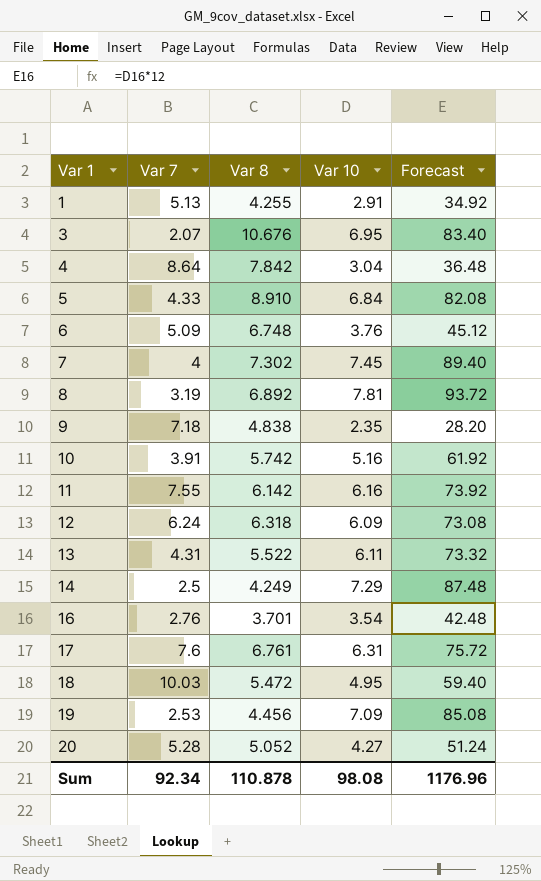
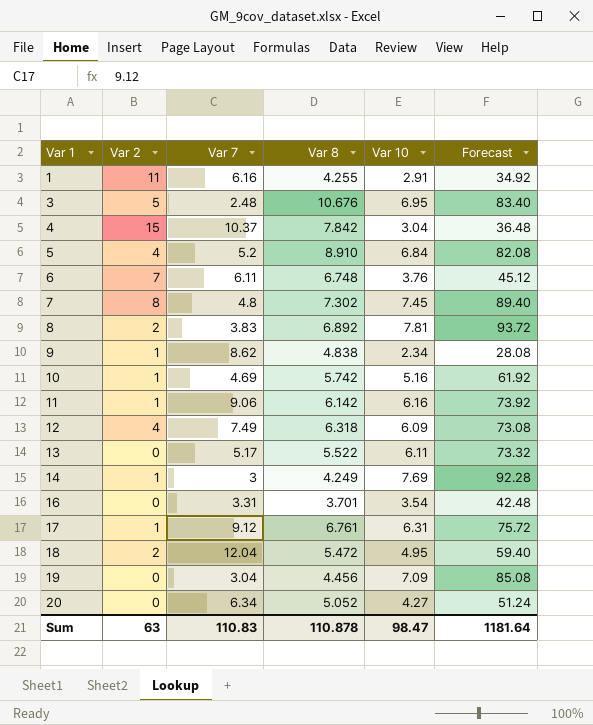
column Var 2 | position: none -> 2
1 | Var 7: 5.13 -> 6.16
3 | Var 7: 2.07 -> 2.48
4 | Var 7: 8.64 -> 10.37
5 | Var 7: 4.33 -> 5.2
6 | Var 7: 5.09 -> 6.11
7 | Var 7: 4 -> 4.8
8 | Var 7: 3.19 -> 3.83
9 | Var 7: 7.18 -> 8.62
9 | Var 10: 2.35 -> 2.34
9 | Forecast: 28.20 -> 28.08
10 | Var 7: 3.91 -> 4.69
11 | Var 7: 7.55 -> 9.06
12 | Var 7: 6.24 -> 7.49
13 | Var 7: 4.31 -> 5.17
14 | Var 7: 2.5 -> 3
14 | Var 10: 7.29 -> 7.69
14 | Forecast: 87.48 -> 92.28
16 | Var 7: 2.76 -> 3.31
17 | Var 7: 7.6 -> 9.12
18 | Var 7: 10.03 -> 12.04
19 | Var 7: 2.53 -> 3.04
20 | Var 7: 5.28 -> 6.34
Sum | Var 7: 92.34 -> 110.83
Sum | Var 10: 98.08 -> 98.47
Sum | Forecast: 1176.96 -> 1181.64

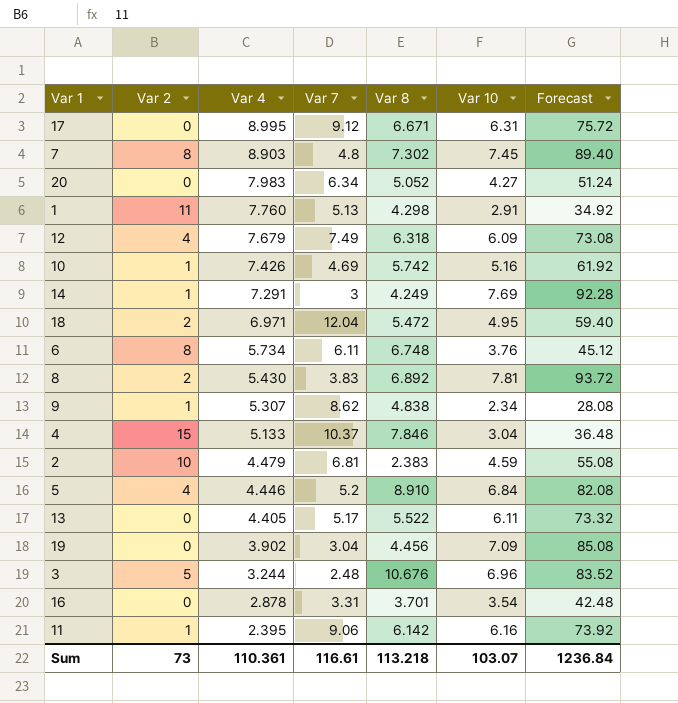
row order: Var 1 ascending -> Var 4 descending
column Var 4 | position: none -> 3
17 | Var 2: 1 -> 0
17 | Var 8: 6.761 -> 6.671
1 | Var 7: 6.16 -> 5.13
1 | Var 8: 4.255 -> 4.298
6 | Var 2: 7 -> 8
4 | Var 8: 7.842 -> 7.846
row 2: none -> 10 | 4.479 | 6.81 | 2.383 | 4.59 | 55.08
3 | Var 10: 6.95 -> 6.96
3 | Forecast: 83.40 -> 83.52
Sum | Var 2: 63 -> 73
Sum | Var 7: 110.83 -> 116.61
Sum | Var 8: 110.878 -> 113.218
Sum | Var 10: 98.47 -> 103.07
Sum | Forecast: 1181.64 -> 1236.84

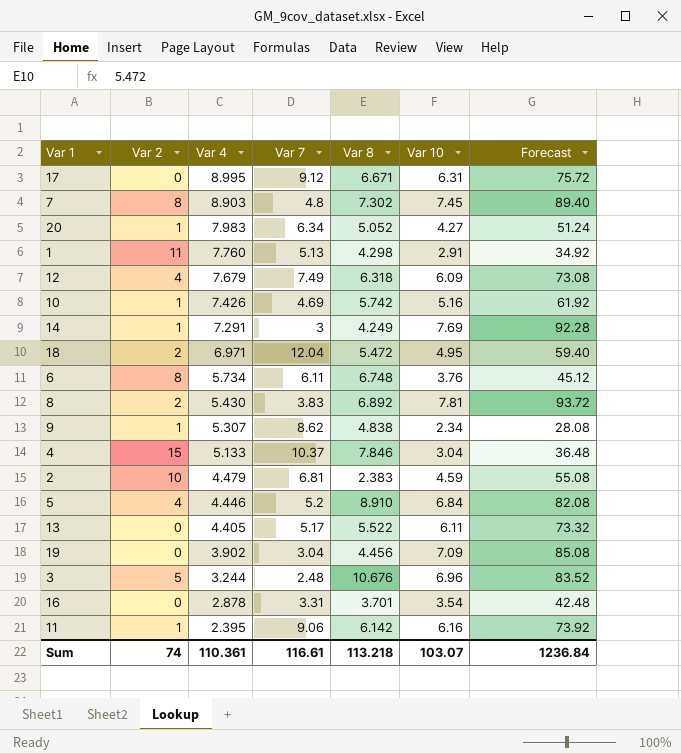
20 | Var 2: 0 -> 1
Sum | Var 2: 73 -> 74

